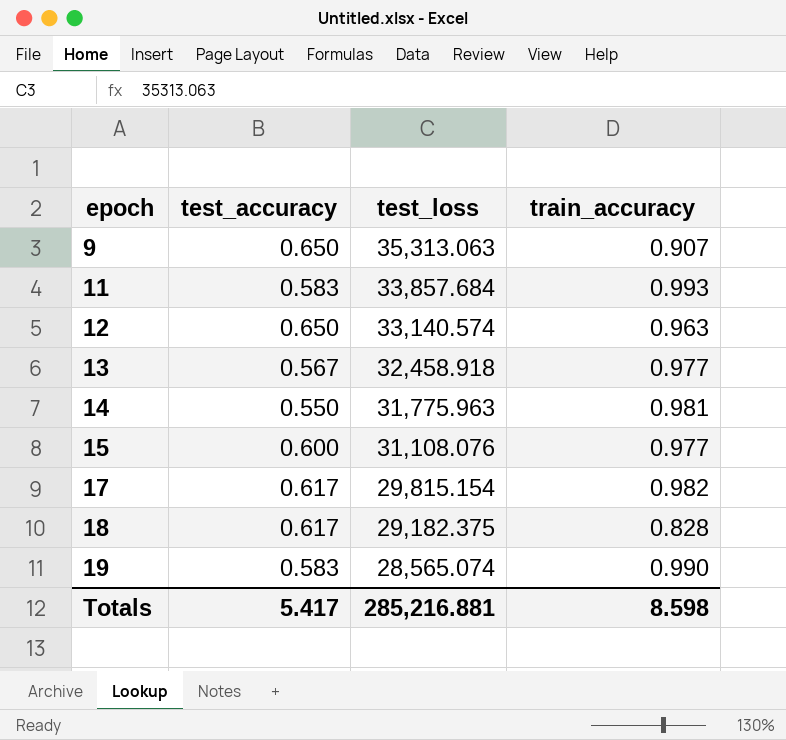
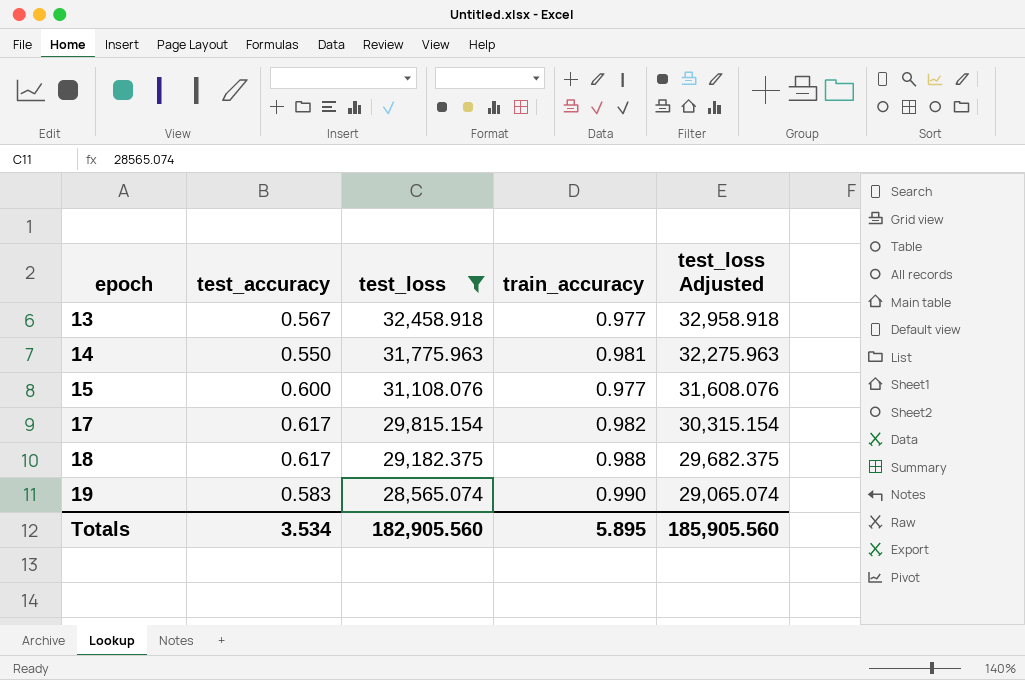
filter: none -> test_loss <= 32,458.918
column test_loss Adjusted | formula: none -> [test_loss] + 500
18 | train_accuracy: 0.828 -> 0.988
Totals | test_accuracy: 5.417 -> 3.534
Totals | test_loss: 285,216.881 -> 182,905.560
Totals | train_accuracy: 8.598 -> 5.895

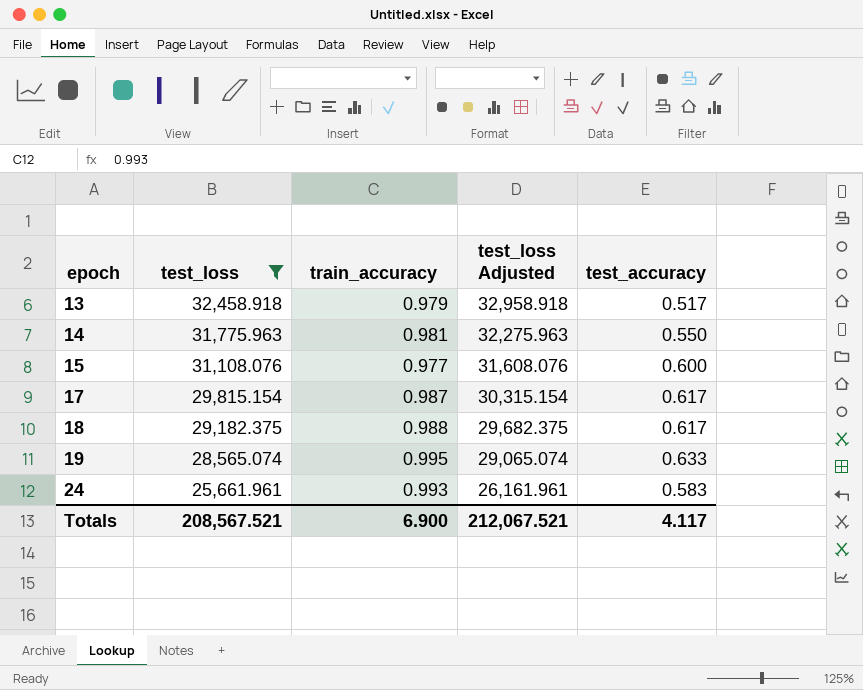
column test_accuracy | position: 2 -> 5
13 | train_accuracy: 0.977 -> 0.979
13 | test_accuracy: 0.567 -> 0.517
17 | train_accuracy: 0.982 -> 0.987
19 | train_accuracy: 0.990 -> 0.995
19 | test_accuracy: 0.583 -> 0.633
row 24: none -> 25,661.961 | 0.993 | 26,161.961 | 0.583
Totals | test_loss: 182,905.560 -> 208,567.521
Totals | train_accuracy: 5.895 -> 6.900
Totals | test_loss Adjusted: 185,905.560 -> 212,067.521
Totals | test_accuracy: 3.534 -> 4.117

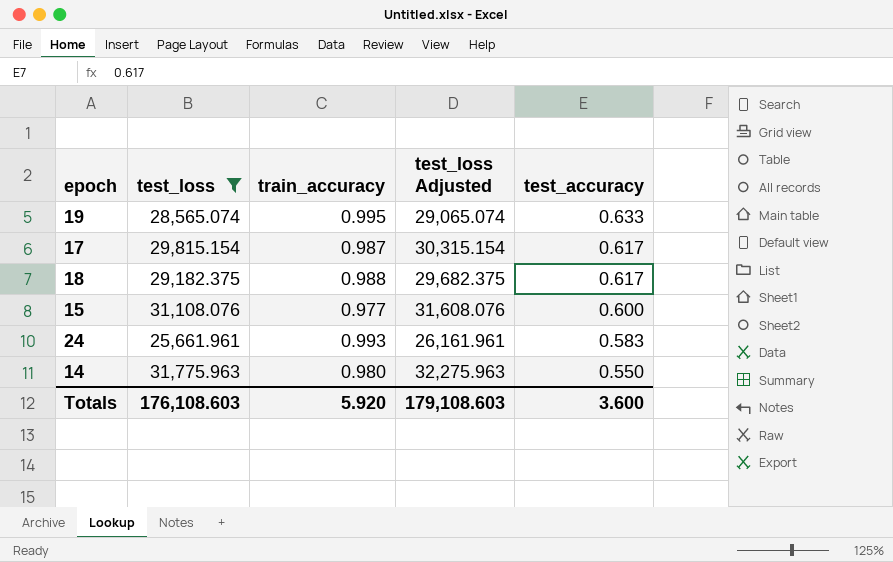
row order: epoch ascending -> test_accuracy descending
row 13: 32,458.918 | 0.979 | 32,958.918 | 0.517 -> none
14 | train_accuracy: 0.981 -> 0.980
Totals | test_loss: 208,567.521 -> 176,108.603
Totals | train_accuracy: 6.900 -> 5.920
Totals | test_loss Adjusted: 212,067.521 -> 179,108.603
Totals | test_accuracy: 4.117 -> 3.600

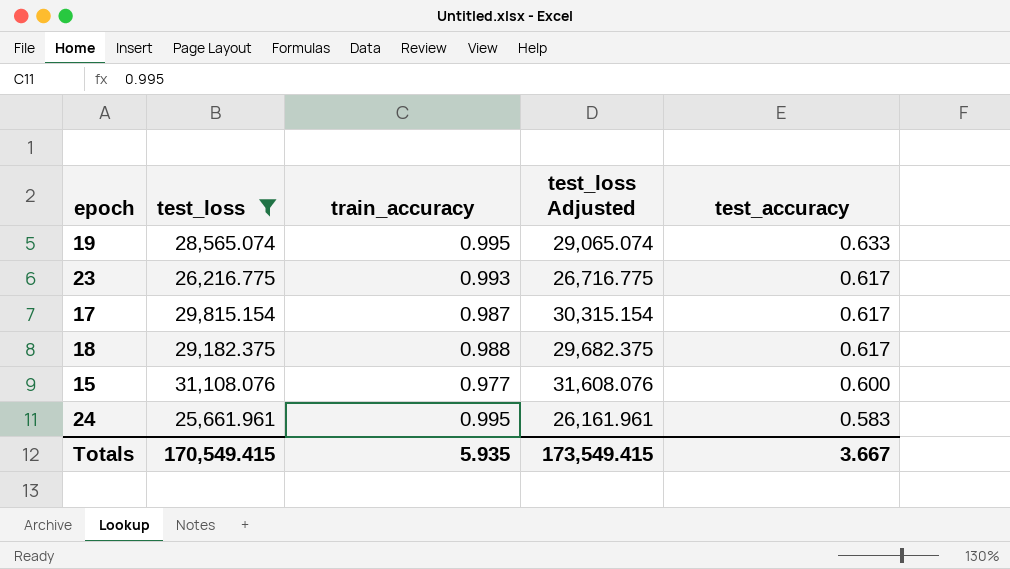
row 14: 31,775.963 | 0.980 | 32,275.963 | 0.550 -> none
row 23: none -> 26,216.775 | 0.993 | 26,716.775 | 0.617
24 | train_accuracy: 0.993 -> 0.995
Totals | test_loss: 176,108.603 -> 170,549.415
Totals | train_accuracy: 5.920 -> 5.935
Totals | test_loss Adjusted: 179,108.603 -> 173,549.415
Totals | test_accuracy: 3.600 -> 3.667

